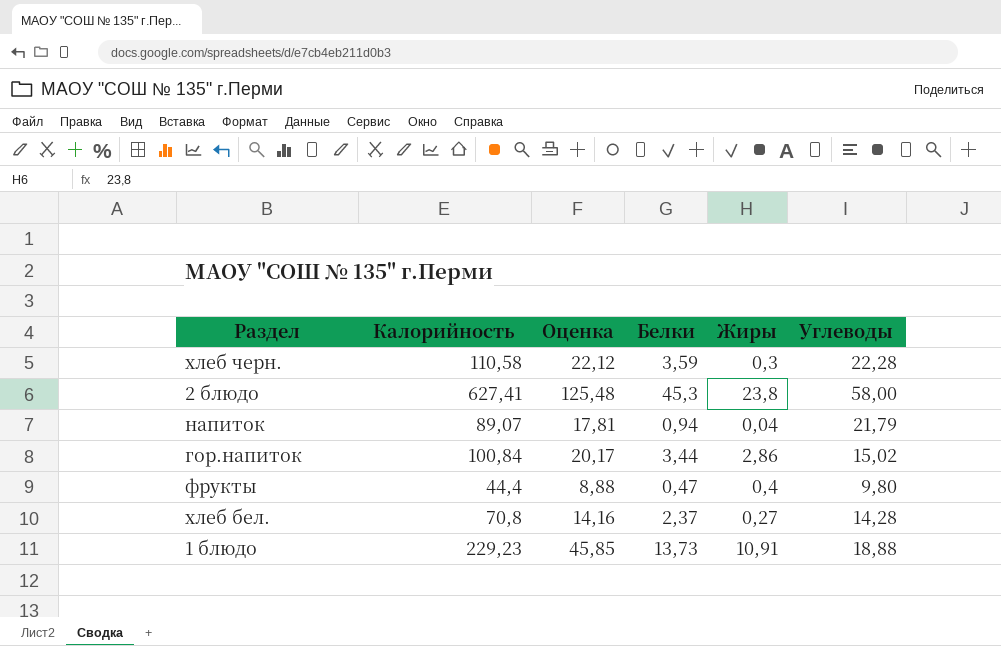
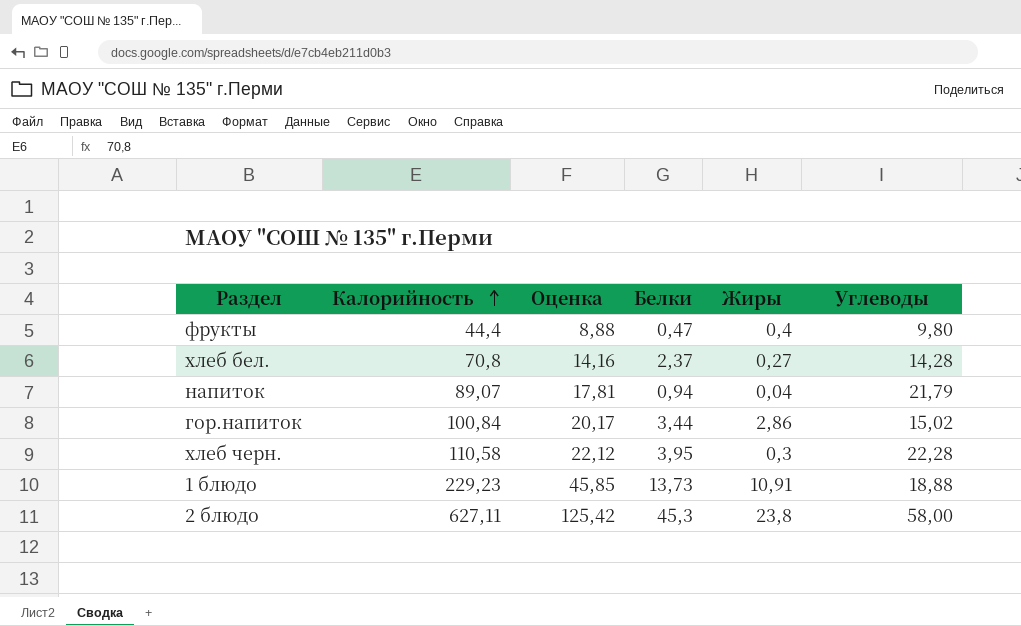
row order: none -> Калорийность ascending
хлеб черн. | Белки: 3,59 -> 3,95
2 блюдо | Калорийность: 627,41 -> 627,11
2 блюдо | Оценка: 125,48 -> 125,42

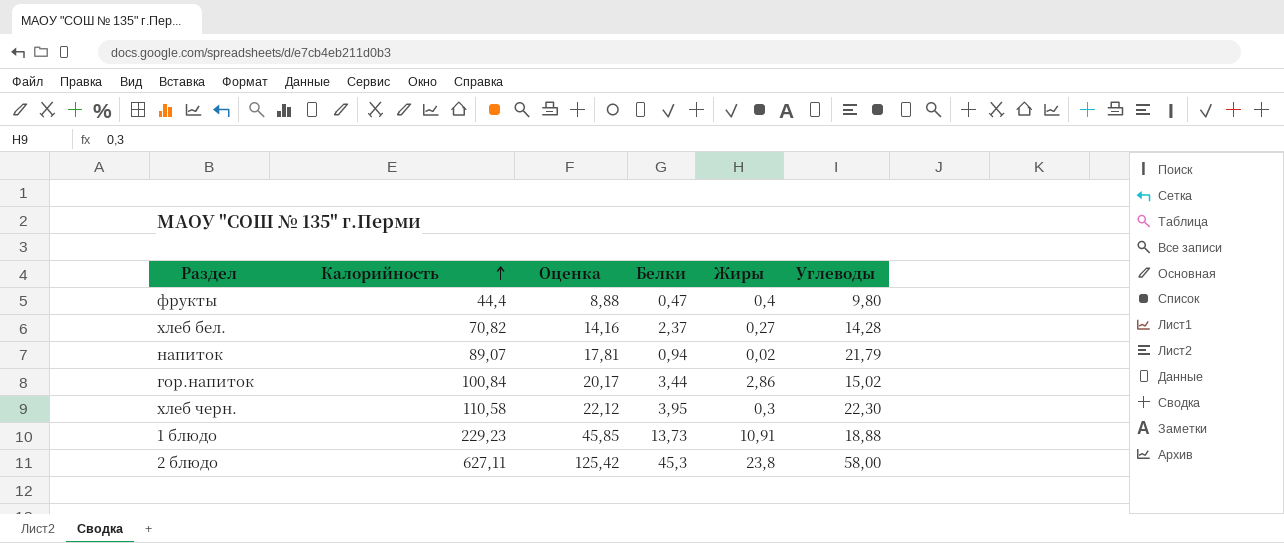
хлеб бел. | Калорийность: 70,8 -> 70,82
напиток | Жиры: 0,04 -> 0,02
хлеб черн. | Углеводы: 22,28 -> 22,30

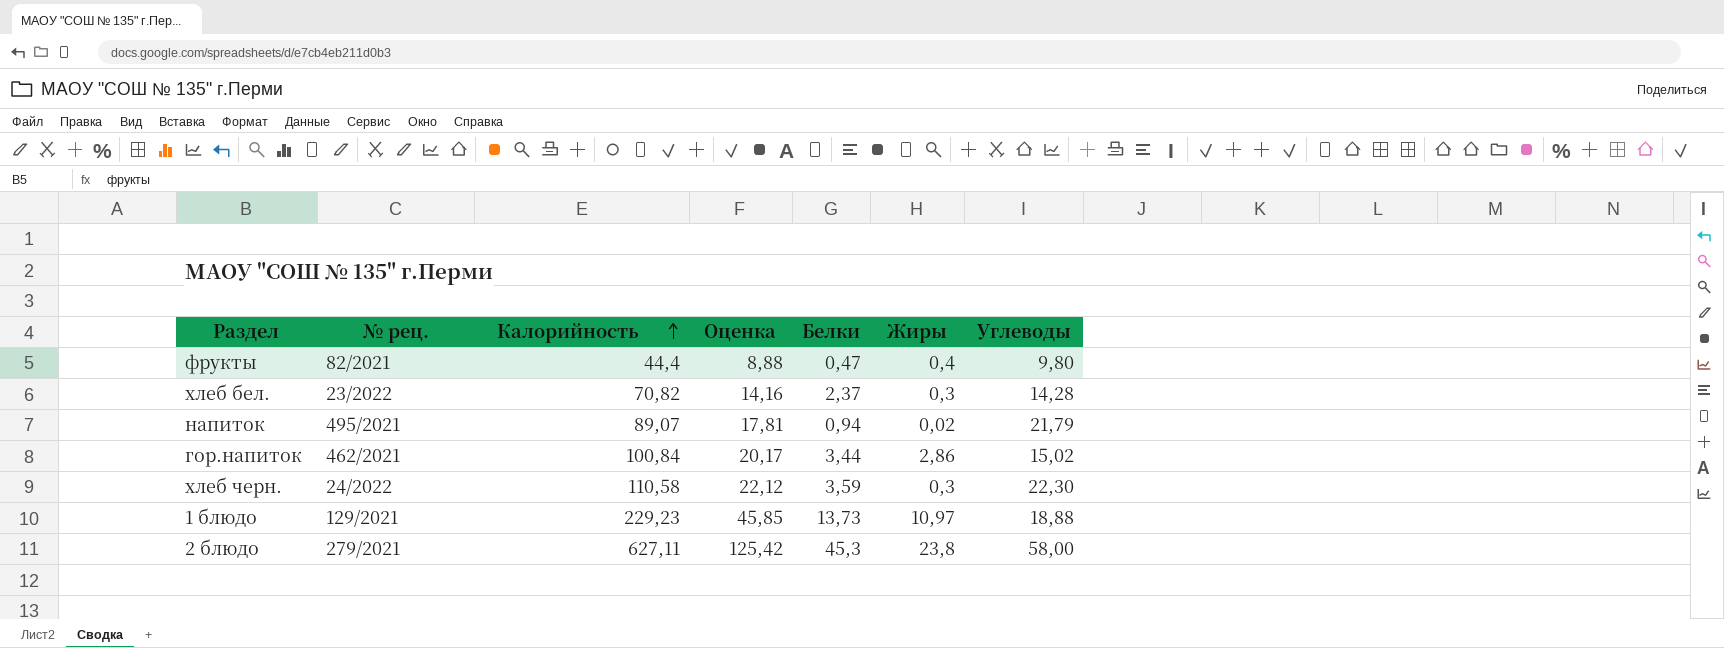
column № рец. | position: none -> 2
хлеб бел. | Жиры: 0,27 -> 0,3
хлеб черн. | Белки: 3,95 -> 3,59
1 блюдо | Жиры: 10,91 -> 10,97

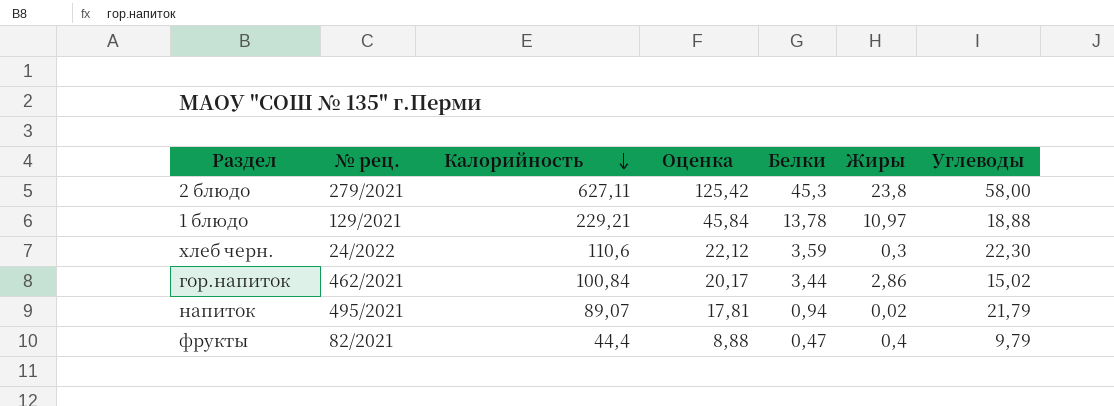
row order: Калорийность ascending -> Калорийность descending
row хлеб бел.: 23/2022 | 70,82 | 14,16 | 2,37 | 0,3 | 14,28 -> none
1 блюдо | Калорийность: 229,23 -> 229,21
1 блюдо | Оценка: 45,85 -> 45,84
1 блюдо | Белки: 13,73 -> 13,78
хлеб черн. | Калорийность: 110,58 -> 110,6
фрукты | Углеводы: 9,80 -> 9,79

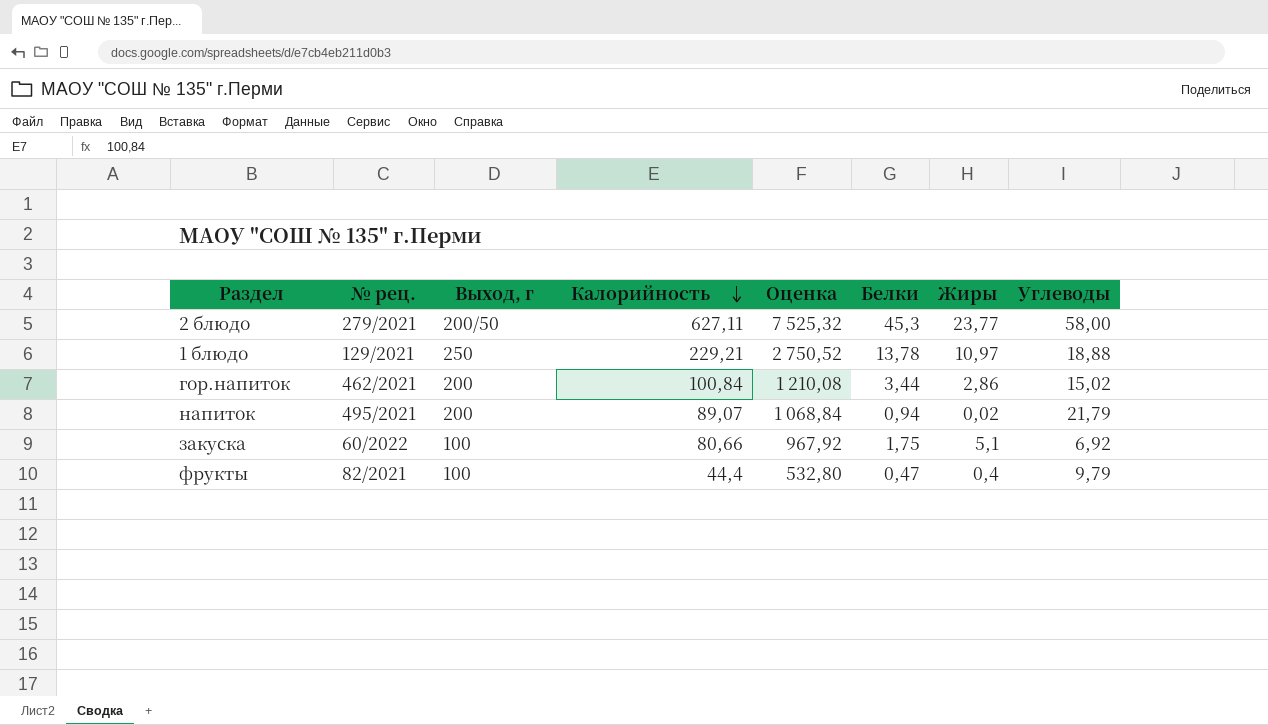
column Выход, г | position: none -> 3
column Оценка | formula: [Калорийность] * 0,2 -> [Калорийность] * 12
row хлеб черн.: 24/2022 | 110,6 | 22,12 | 3,59 | 0,3 | 22,30 -> none
2 блюдо | Жиры: 23,8 -> 23,77
row закуска: none -> 60/2022 | 100 | 80,66 | 967,92 | 1,75 | 5,1 | 6,92

